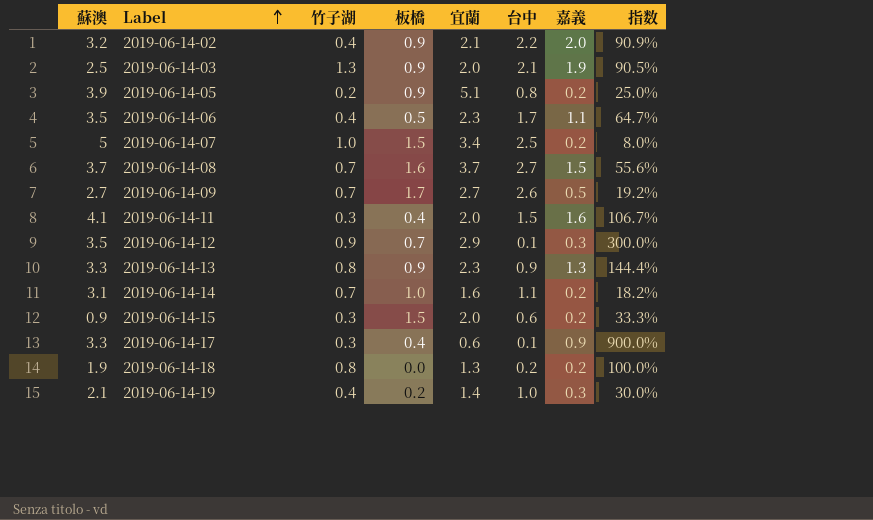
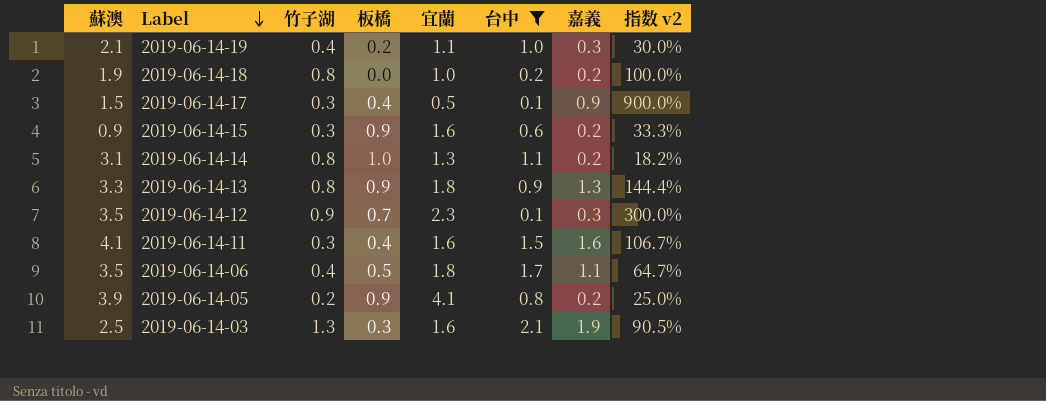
filter: none -> 台中 <= 2.1
row order: Label ascending -> Label descending
column name: 指数 -> 指数 v2
2019-06-14-19 | 宜蘭: 1.4 -> 1.1
2019-06-14-18 | 宜蘭: 1.3 -> 1.0
2019-06-14-17 | 蘇澳: 3.3 -> 1.5
2019-06-14-17 | 宜蘭: 0.6 -> 0.5
2019-06-14-15 | 板橋: 1.5 -> 0.9
2019-06-14-15 | 宜蘭: 2.0 -> 1.6
2019-06-14-14 | 竹子湖: 0.7 -> 0.8
2019-06-14-14 | 宜蘭: 1.6 -> 1.3
2019-06-14-13 | 宜蘭: 2.3 -> 1.8
2019-06-14-12 | 宜蘭: 2.9 -> 2.3
2019-06-14-11 | 宜蘭: 2.0 -> 1.6
2019-06-14-06 | 宜蘭: 2.3 -> 1.8
2019-06-14-05 | 宜蘭: 5.1 -> 4.1
2019-06-14-03 | 板橋: 0.9 -> 0.3
2019-06-14-03 | 宜蘭: 2.0 -> 1.6

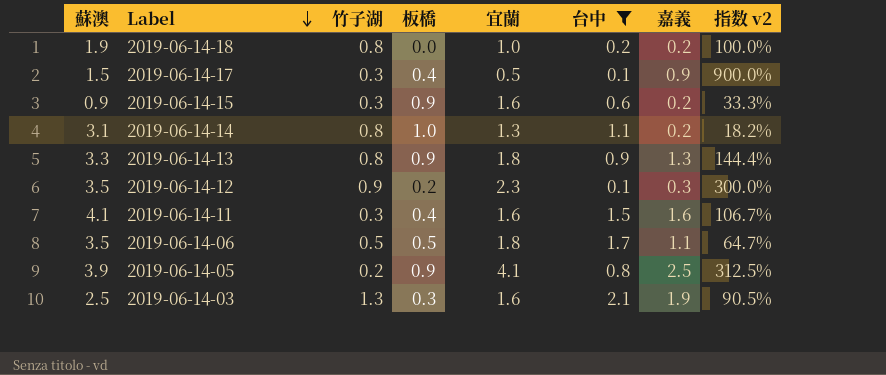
row 2019-06-14-19: 2.1 | 0.4 | 0.2 | 1.1 | 1.0 | 0.3 | 30.0% -> none
2019-06-14-12 | 板橋: 0.7 -> 0.2
2019-06-14-06 | 竹子湖: 0.4 -> 0.5
2019-06-14-05 | 嘉義: 0.2 -> 2.5
2019-06-14-05 | 指数 v2: 25.0% -> 312.5%

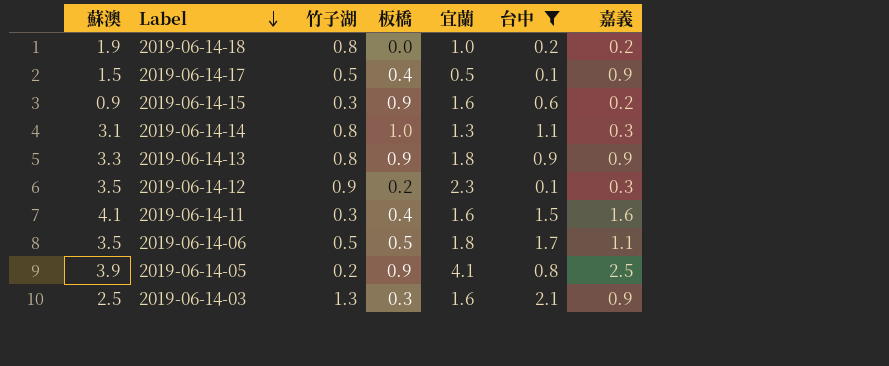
column 指数 v2 | formula: [嘉義] / [台中] -> none
2019-06-14-17 | 竹子湖: 0.3 -> 0.5
2019-06-14-14 | 嘉義: 0.2 -> 0.3
2019-06-14-13 | 嘉義: 1.3 -> 0.9
2019-06-14-03 | 嘉義: 1.9 -> 0.9

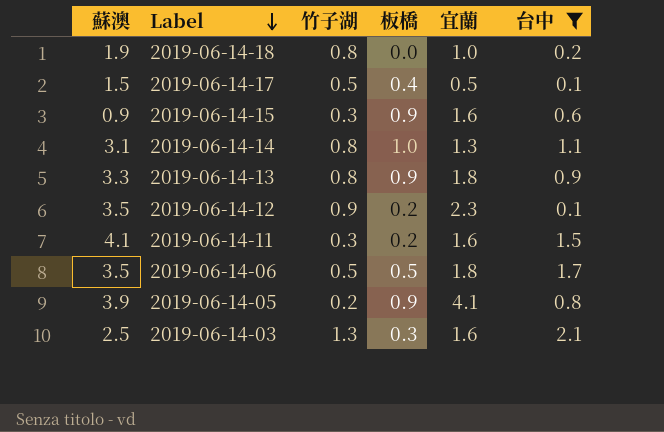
column 嘉義 | position: 7 -> none
2019-06-14-11 | 板橋: 0.4 -> 0.2

